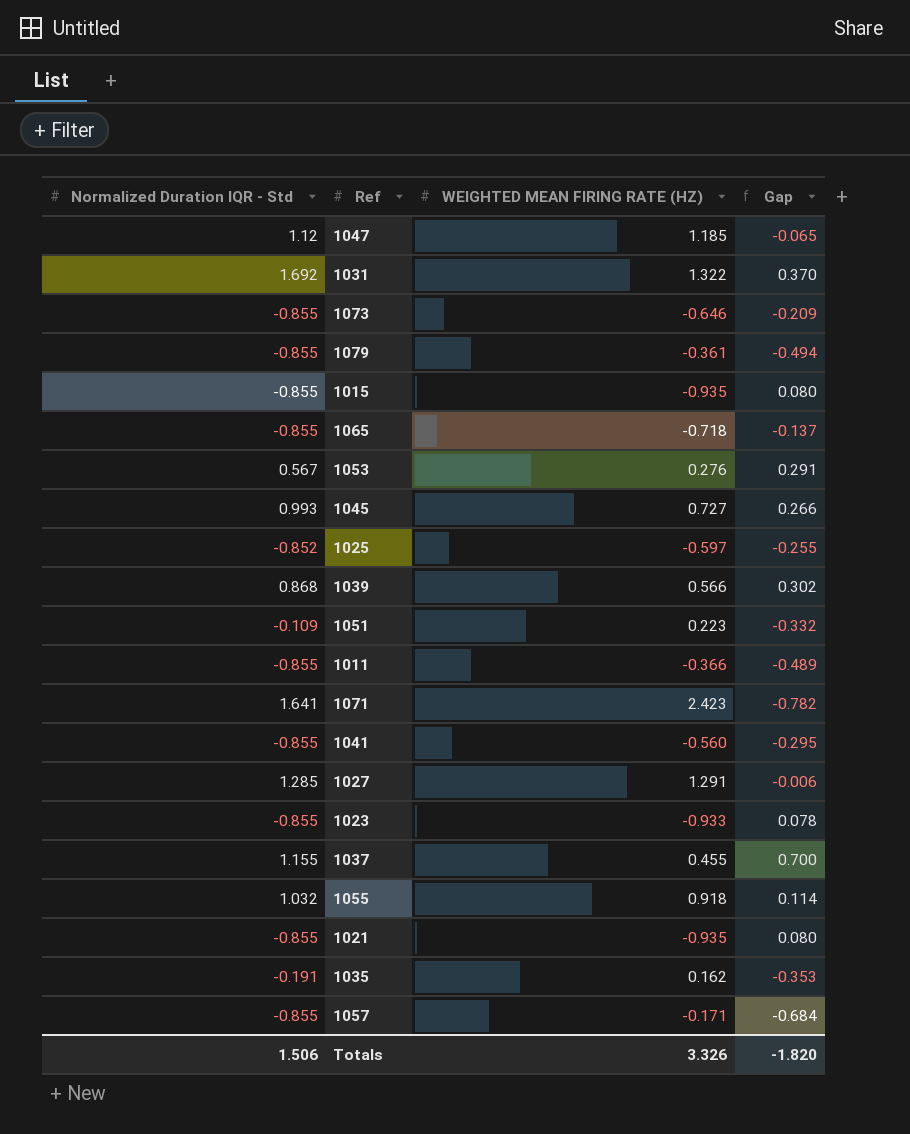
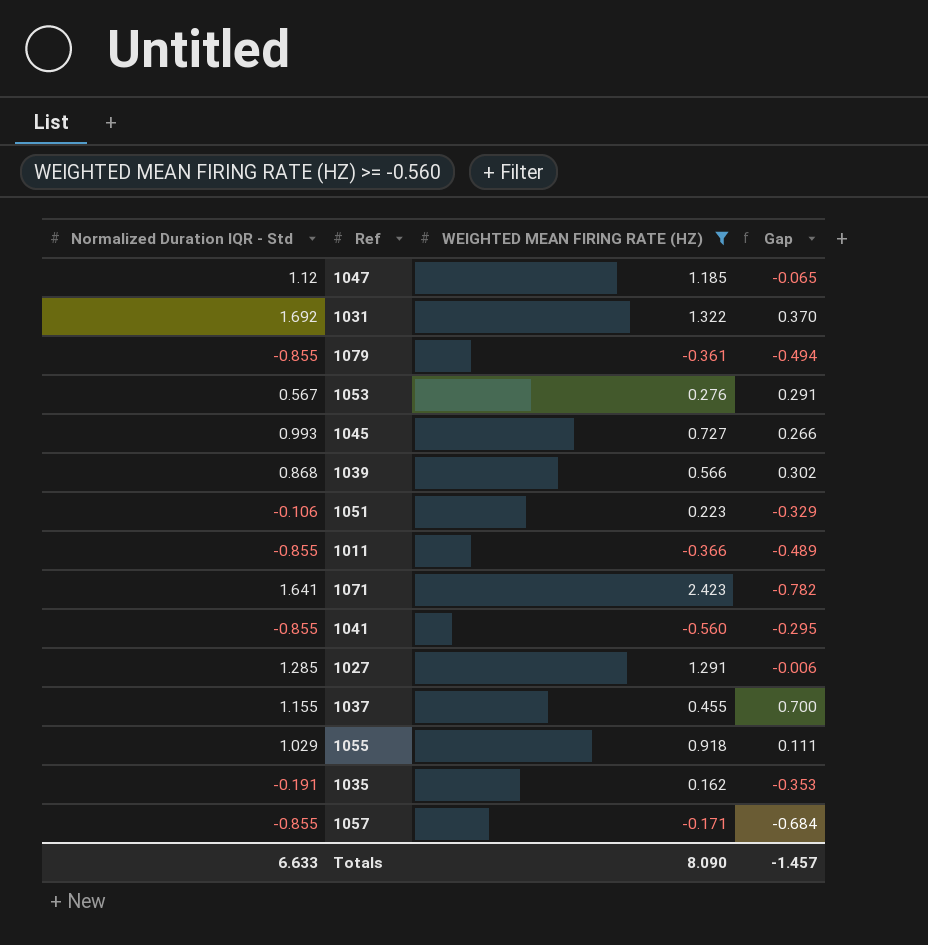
filter: none -> WEIGHTED MEAN FIRING RATE (HZ) >= -0.560
1051 | Normalized Duration IQR - Std: -0.109 -> -0.106
1051 | Gap: -0.332 -> -0.329
1055 | Normalized Duration IQR - Std: 1.032 -> 1.029
1055 | Gap: 0.114 -> 0.111
Totals | Normalized Duration IQR - Std: 1.506 -> 6.633
Totals | WEIGHTED MEAN FIRING RATE (HZ): 3.326 -> 8.090
Totals | Gap: -1.820 -> -1.457

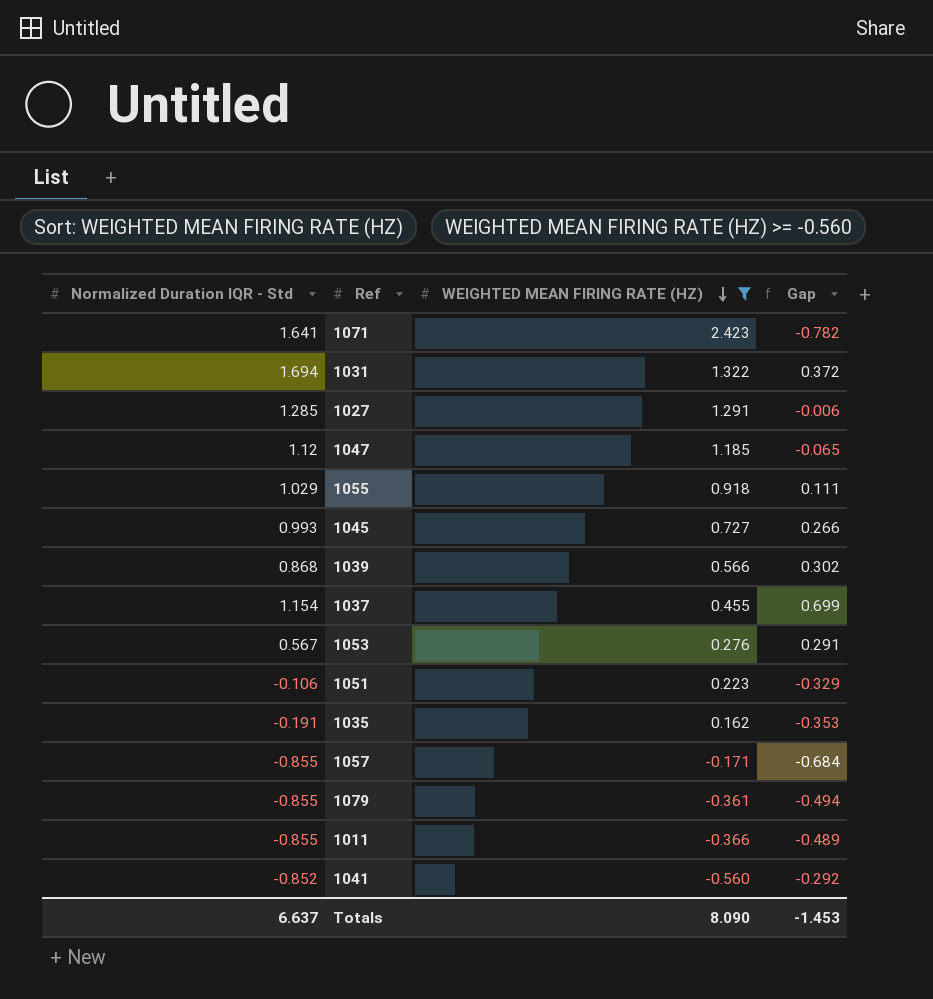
row order: none -> WEIGHTED MEAN FIRING RATE (HZ) descending
1031 | Normalized Duration IQR - Std: 1.692 -> 1.694
1031 | Gap: 0.370 -> 0.372
1037 | Normalized Duration IQR - Std: 1.155 -> 1.154
1037 | Gap: 0.700 -> 0.699
1041 | Normalized Duration IQR - Std: -0.855 -> -0.852
1041 | Gap: -0.295 -> -0.292
Totals | Normalized Duration IQR - Std: 6.633 -> 6.637
Totals | Gap: -1.457 -> -1.453

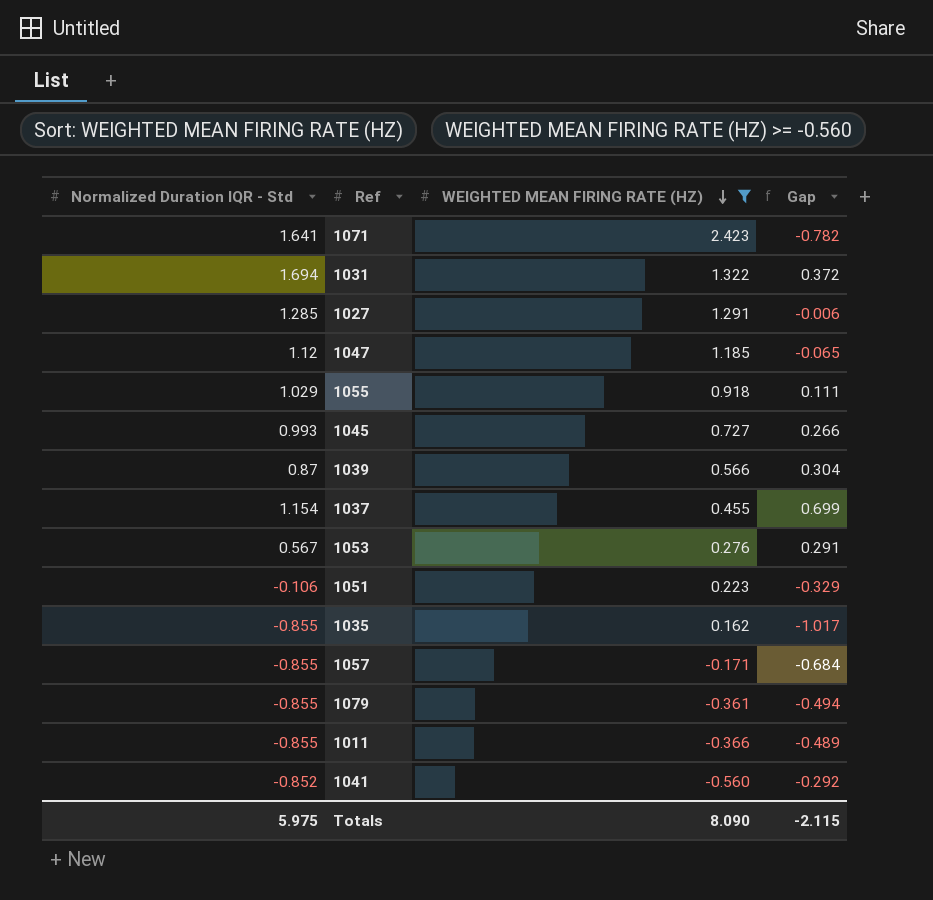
1039 | Normalized Duration IQR - Std: 0.868 -> 0.87
1039 | Gap: 0.302 -> 0.304
1035 | Normalized Duration IQR - Std: -0.191 -> -0.855
1035 | Gap: -0.353 -> -1.017
Totals | Normalized Duration IQR - Std: 6.637 -> 5.975
Totals | Gap: -1.453 -> -2.115

